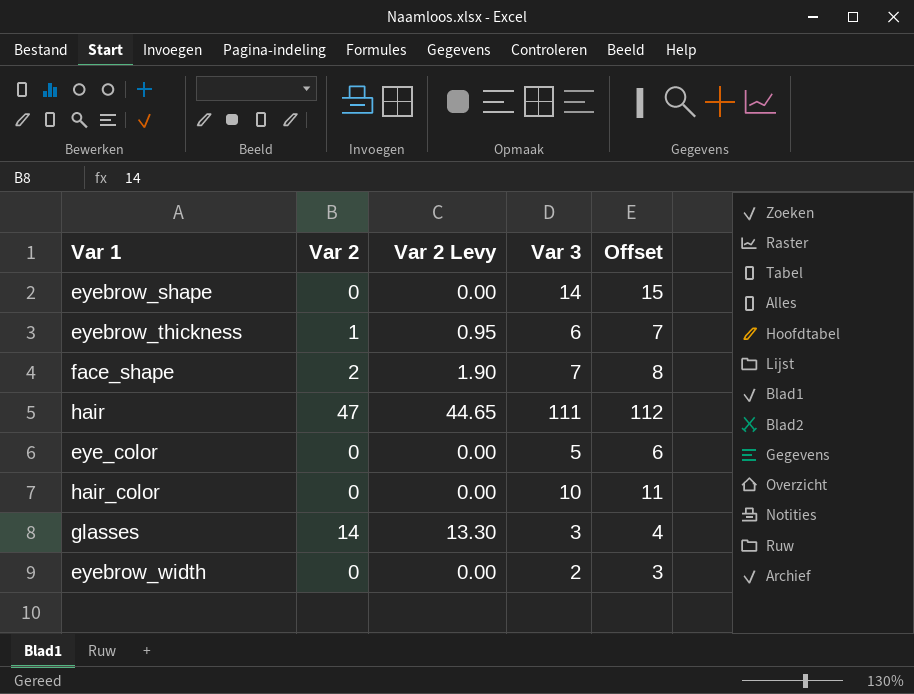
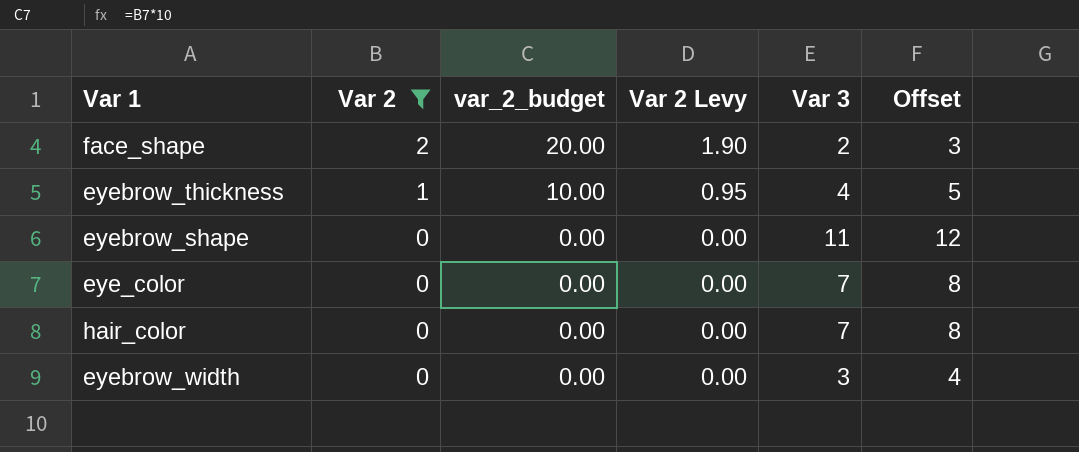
filter: none -> Var 2 <= 2
row order: none -> Var 2 descending
column var_2_budget | formula: none -> [Var 2] * 10
face_shape | Var 3: 7 -> 2
face_shape | Offset: 8 -> 3
eyebrow_thickness | Var 3: 6 -> 4
eyebrow_thickness | Offset: 7 -> 5
eyebrow_shape | Var 3: 14 -> 11
eyebrow_shape | Offset: 15 -> 12
eye_color | Var 3: 5 -> 7
eye_color | Offset: 6 -> 8
hair_color | Var 3: 10 -> 7
hair_color | Offset: 11 -> 8
eyebrow_width | Var 3: 2 -> 3
eyebrow_width | Offset: 3 -> 4

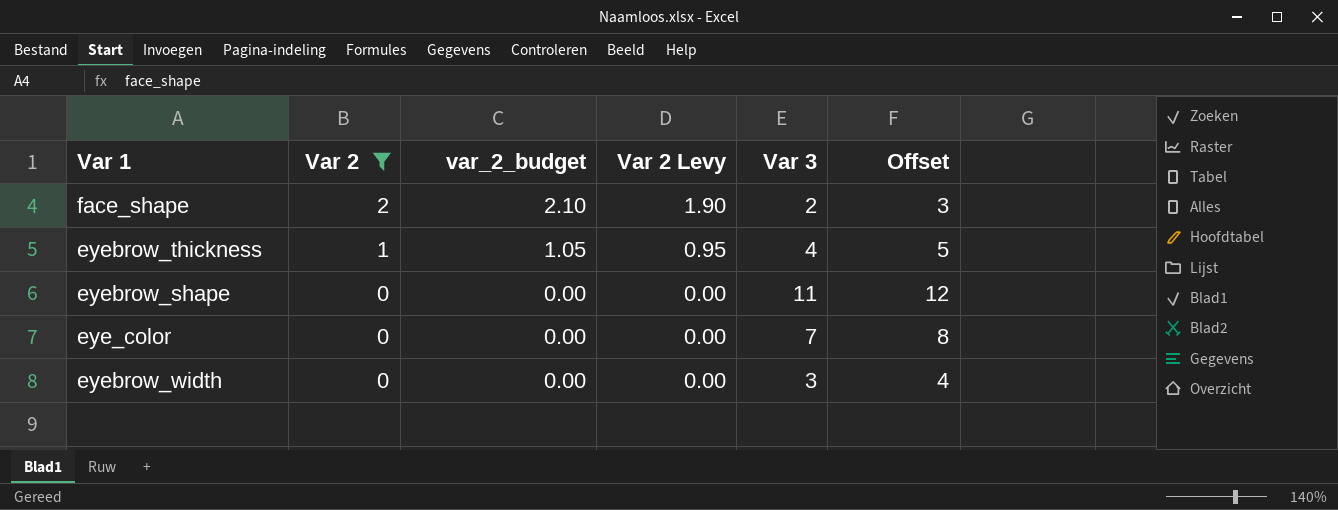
column var_2_budget | formula: [Var 2] * 10 -> [Var 2] * 1.05
row hair_color: 0 | 0.00 | 0.00 | 7 | 8 -> none

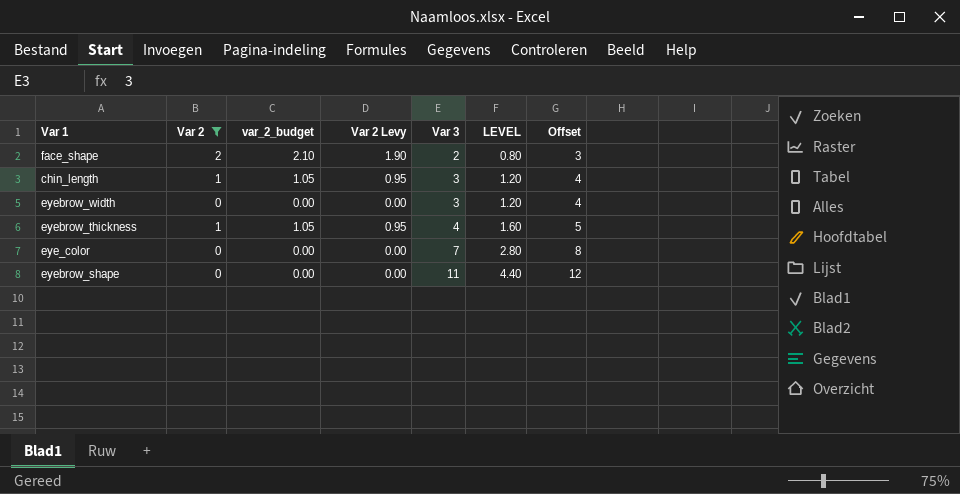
row order: Var 2 descending -> Var 3 ascending
column LEVEL | formula: none -> [Var 3] * 0.4
row chin_length: none -> 1 | 1.05 | 0.95 | 3 | 1.20 | 4

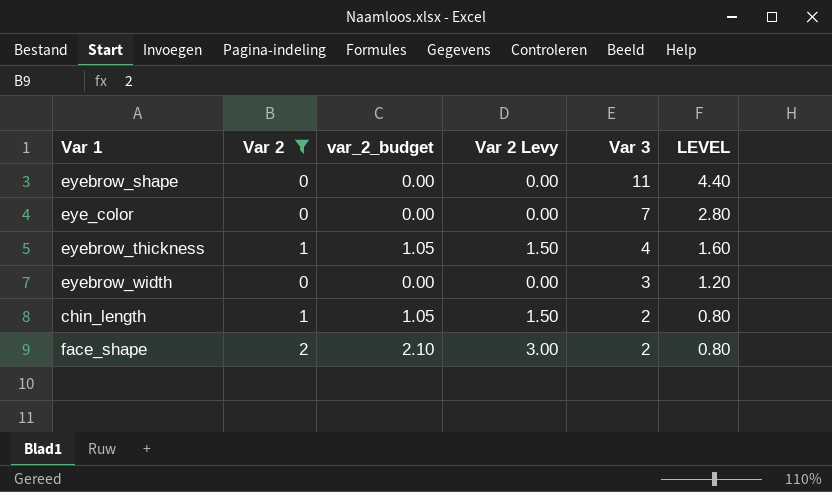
row order: Var 3 ascending -> Var 3 descending
column Offset | formula: [Var 3] + 1 -> none
column Var 2 Levy | formula: [Var 2] * 0.95 -> [Var 2] * 1.5
chin_length | Var 3: 3 -> 2
chin_length | LEVEL: 1.20 -> 0.80

